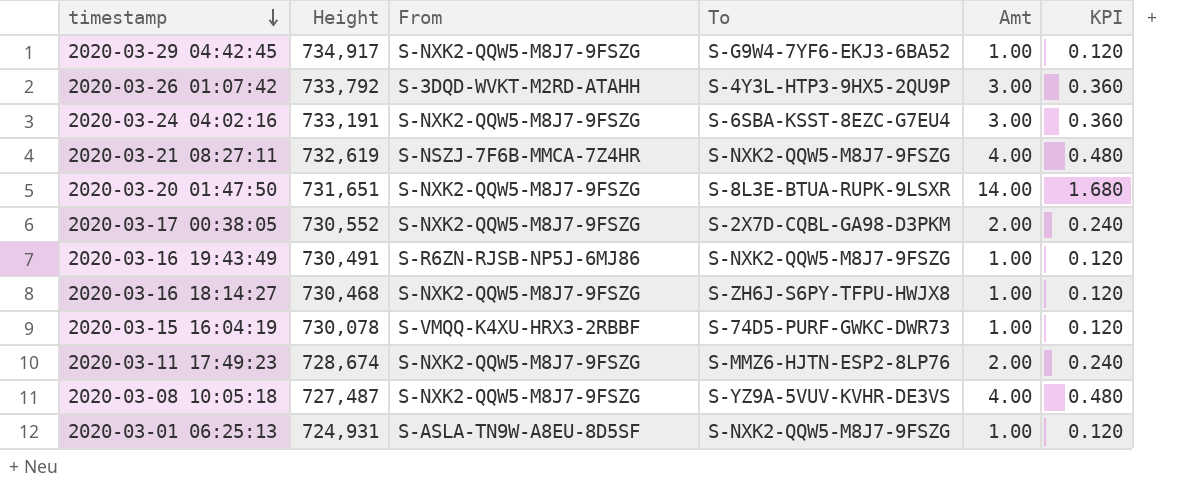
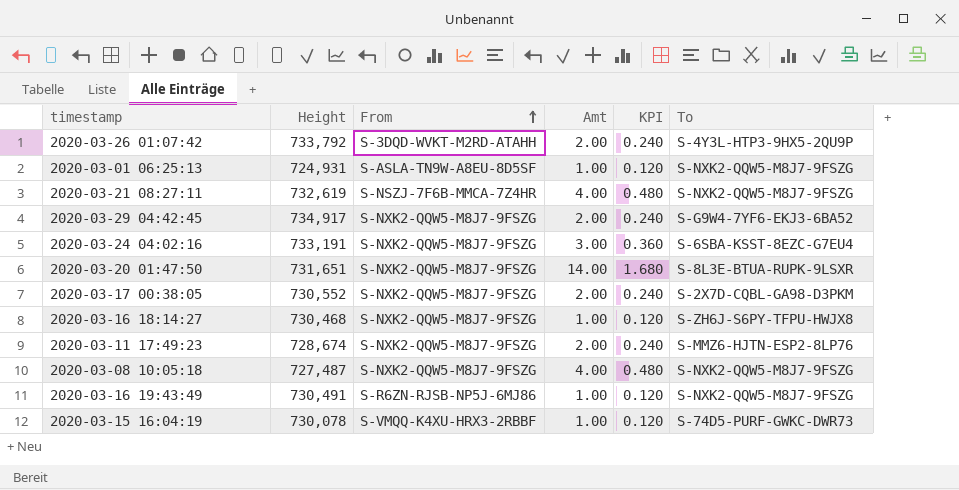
row order: timestamp descending -> From ascending
column To | position: 4 -> 6
2020-03-26 01:07:42 | Amt: 3.00 -> 2.00
2020-03-26 01:07:42 | KPI: 0.360 -> 0.240
2020-03-29 04:42:45 | Amt: 1.00 -> 2.00
2020-03-29 04:42:45 | KPI: 0.120 -> 0.240
2020-03-08 10:05:18 | To: S-YZ9A-5VUV-KVHR-DE3VS -> S-NXK2-QQW5-M8J7-9FSZG

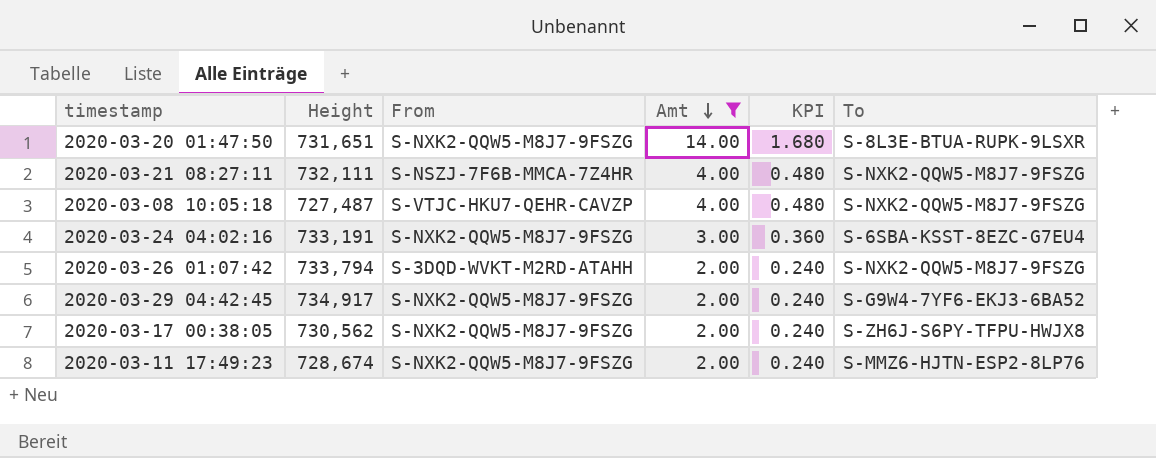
filter: none -> Amt != 1.00
row order: From ascending -> Amt descending
2020-03-21 08:27:11 | Height: 732,619 -> 732,111
2020-03-08 10:05:18 | From: S-NXK2-QQW5-M8J7-9FSZG -> S-VTJC-HKU7-QEHR-CAVZP
2020-03-26 01:07:42 | Height: 733,792 -> 733,794
2020-03-26 01:07:42 | To: S-4Y3L-HTP3-9HX5-2QU9P -> S-NXK2-QQW5-M8J7-9FSZG
2020-03-17 00:38:05 | Height: 730,552 -> 730,562
2020-03-17 00:38:05 | To: S-2X7D-CQBL-GA98-D3PKM -> S-ZH6J-S6PY-TFPU-HWJX8

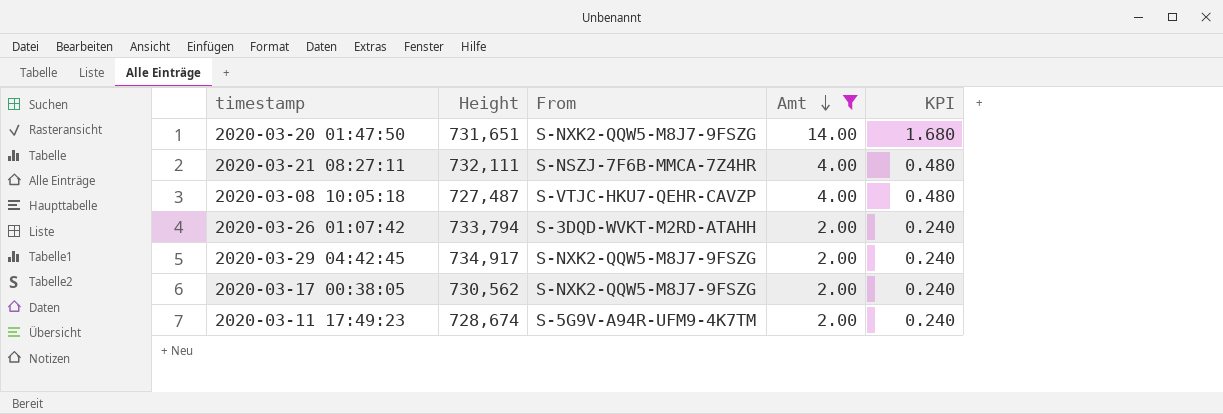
column To | position: 6 -> none
row 2020-03-24 04:02:16: 733,191 | S-NXK2-QQW5-M8J7-9FSZG | 3.00 | 0.360 | S-6SBA-KSST-8EZC-G7EU4 -> none
2020-03-11 17:49:23 | From: S-NXK2-QQW5-M8J7-9FSZG -> S-5G9V-A94R-UFM9-4K7TM

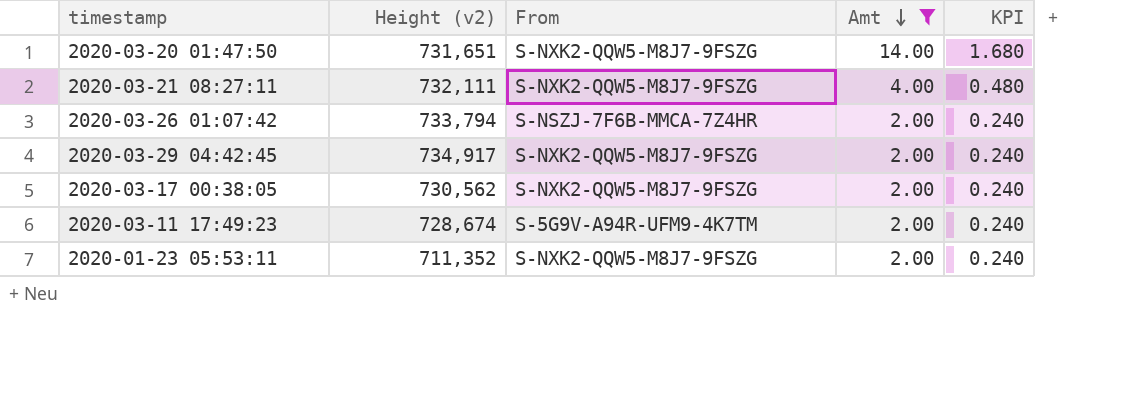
column name: Height -> Height (v2)
row 2020-03-08 10:05:18: 727,487 | S-VTJC-HKU7-QEHR-CAVZP | 4.00 | 0.480 -> none
2020-03-21 08:27:11 | From: S-NSZJ-7F6B-MMCA-7Z4HR -> S-NXK2-QQW5-M8J7-9FSZG
2020-03-26 01:07:42 | From: S-3DQD-WVKT-M2RD-ATAHH -> S-NSZJ-7F6B-MMCA-7Z4HR
row 2020-01-23 05:53:11: none -> 711,352 | S-NXK2-QQW5-M8J7-9FSZG | 2.00 | 0.240

